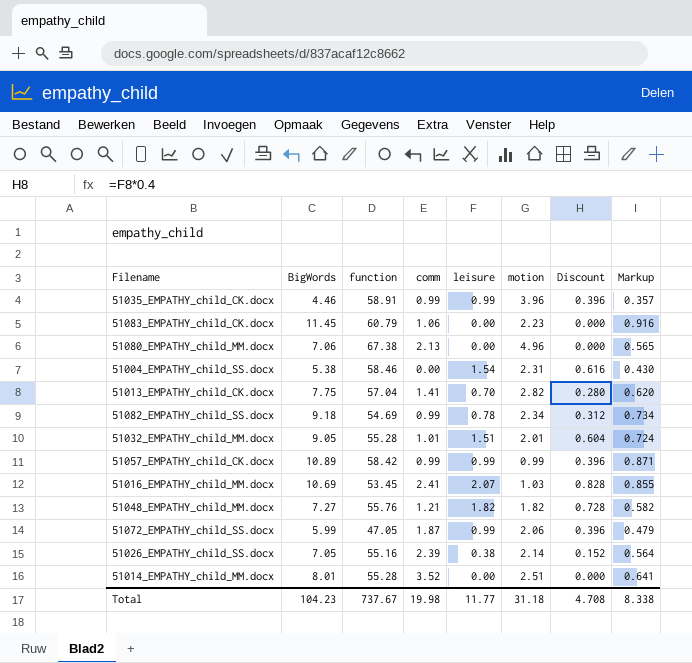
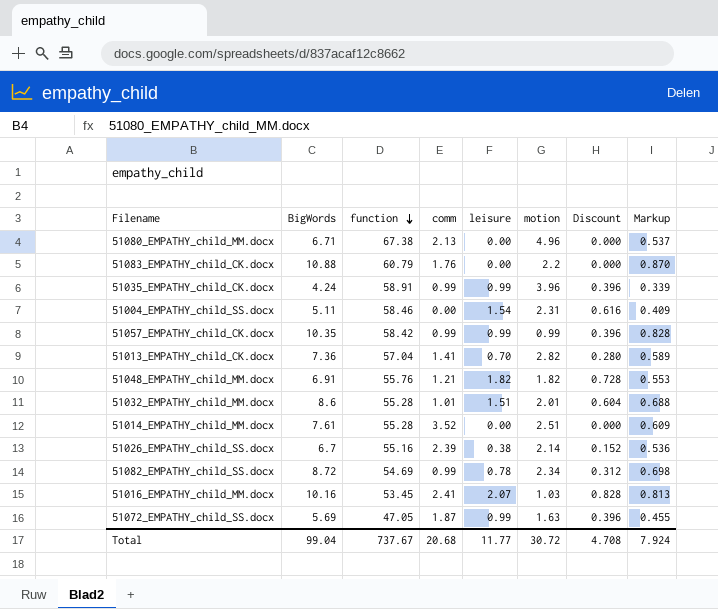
row order: none -> function descending
51080_EMPATHY_child_MM.docx | BigWords: 7.06 -> 6.71
51080_EMPATHY_child_MM.docx | Markup: 0.565 -> 0.537
51083_EMPATHY_child_CK.docx | BigWords: 11.45 -> 10.88
51083_EMPATHY_child_CK.docx | comm: 1.06 -> 1.76
51083_EMPATHY_child_CK.docx | motion: 2.23 -> 2.2
51083_EMPATHY_child_CK.docx | Markup: 0.916 -> 0.870
51035_EMPATHY_child_CK.docx | BigWords: 4.46 -> 4.24
51035_EMPATHY_child_CK.docx | Markup: 0.357 -> 0.339
51004_EMPATHY_child_SS.docx | BigWords: 5.38 -> 5.11
51004_EMPATHY_child_SS.docx | Markup: 0.430 -> 0.409
51057_EMPATHY_child_CK.docx | BigWords: 10.89 -> 10.35
51057_EMPATHY_child_CK.docx | Markup: 0.871 -> 0.828
51013_EMPATHY_child_CK.docx | BigWords: 7.75 -> 7.36
51013_EMPATHY_child_CK.docx | Markup: 0.620 -> 0.589
51048_EMPATHY_child_MM.docx | BigWords: 7.27 -> 6.91
51048_EMPATHY_child_MM.docx | Markup: 0.582 -> 0.553
51032_EMPATHY_child_MM.docx | BigWords: 9.05 -> 8.6
51032_EMPATHY_child_MM.docx | Markup: 0.724 -> 0.688
51014_EMPATHY_child_MM.docx | BigWords: 8.01 -> 7.61
51014_EMPATHY_child_MM.docx | Markup: 0.641 -> 0.609
51026_EMPATHY_child_SS.docx | BigWords: 7.05 -> 6.7
51026_EMPATHY_child_SS.docx | Markup: 0.564 -> 0.536
51082_EMPATHY_child_SS.docx | BigWords: 9.18 -> 8.72
51082_EMPATHY_child_SS.docx | Markup: 0.734 -> 0.698
51016_EMPATHY_child_MM.docx | BigWords: 10.69 -> 10.16
51016_EMPATHY_child_MM.docx | Markup: 0.855 -> 0.813
51072_EMPATHY_child_SS.docx | BigWords: 5.99 -> 5.69
51072_EMPATHY_child_SS.docx | motion: 2.06 -> 1.63
51072_EMPATHY_child_SS.docx | Markup: 0.479 -> 0.455
Total | BigWords: 104.23 -> 99.04
Total | comm: 19.98 -> 20.68
Total | motion: 31.18 -> 30.72
Total | Markup: 8.338 -> 7.924

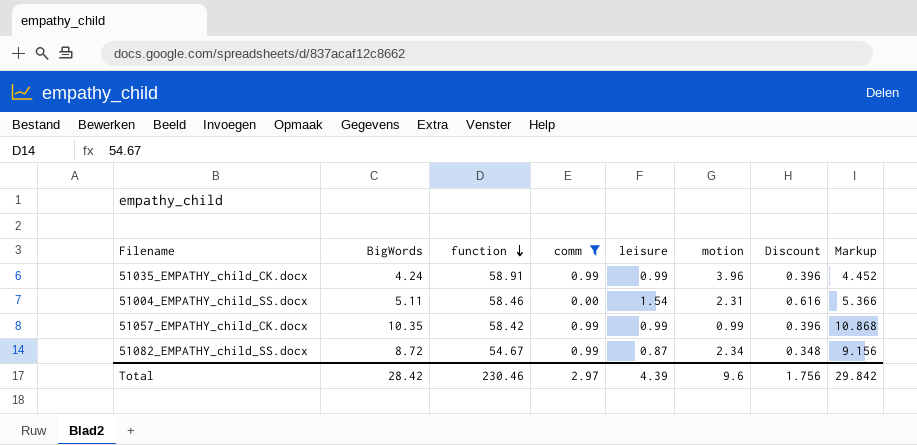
filter: none -> comm <= 0.99
column Markup | formula: [BigWords] * 0.08 -> [BigWords] * 1.05
51082_EMPATHY_child_SS.docx | function: 54.69 -> 54.67
51082_EMPATHY_child_SS.docx | leisure: 0.78 -> 0.87
51082_EMPATHY_child_SS.docx | Discount: 0.312 -> 0.348
Total | BigWords: 99.04 -> 28.42
Total | function: 737.67 -> 230.46
Total | comm: 20.68 -> 2.97
Total | leisure: 11.77 -> 4.39
Total | motion: 30.72 -> 9.6
Total | Discount: 4.708 -> 1.756
Total | Markup: 7.924 -> 29.842

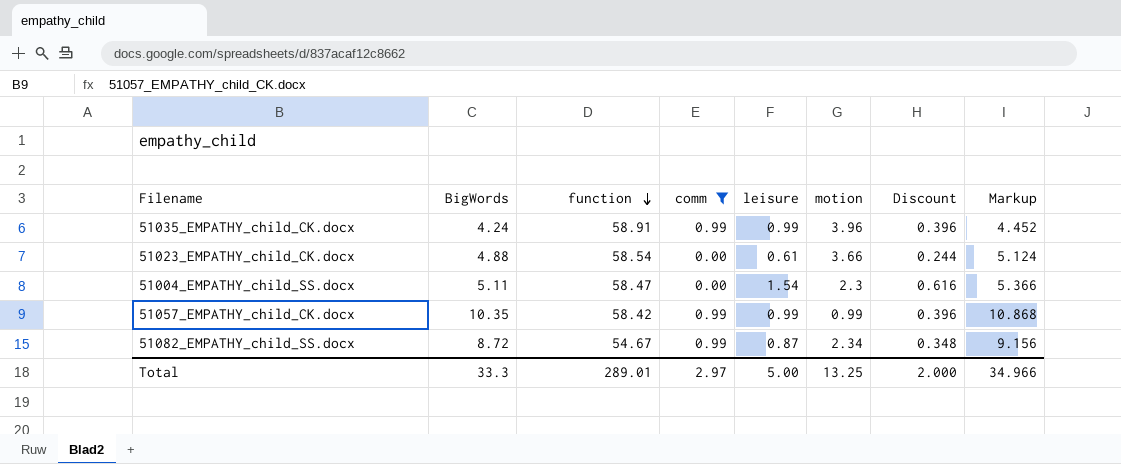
row 51023_EMPATHY_child_CK.docx: none -> 4.88 | 58.54 | 0.00 | 0.61 | 3.66 | 0.244 | 5.124
51004_EMPATHY_child_SS.docx | function: 58.46 -> 58.47
51004_EMPATHY_child_SS.docx | motion: 2.31 -> 2.3
Total | BigWords: 28.42 -> 33.3
Total | function: 230.46 -> 289.01
Total | leisure: 4.39 -> 5.00
Total | motion: 9.6 -> 13.25
Total | Discount: 1.756 -> 2.000
Total | Markup: 29.842 -> 34.966

